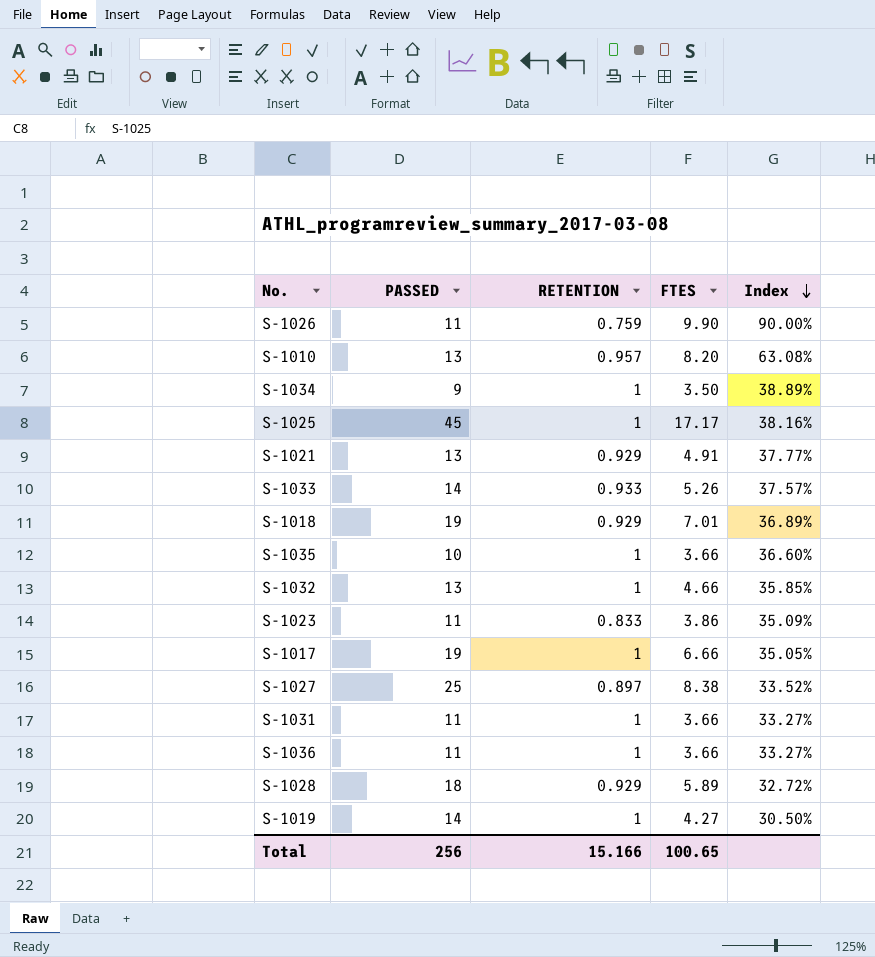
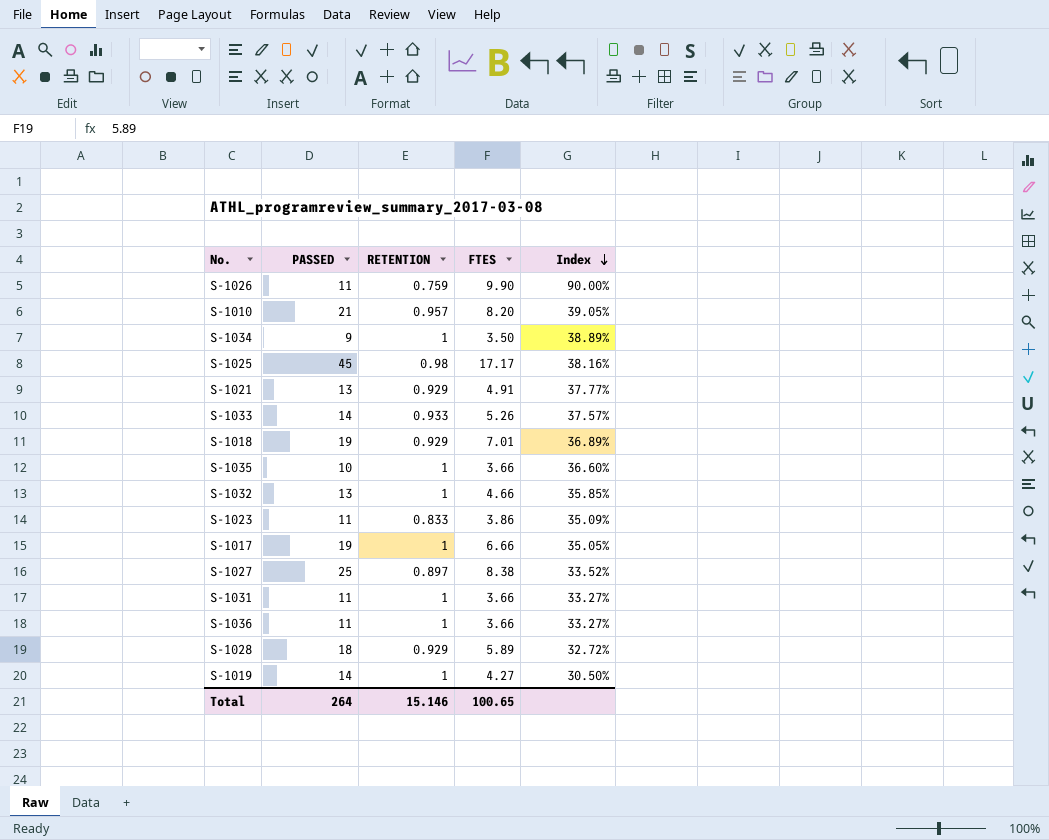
S-1010 | PASSED: 13 -> 21
S-1010 | Index: 63.08% -> 39.05%
S-1025 | RETENTION: 1 -> 0.98
Total | PASSED: 256 -> 264
Total | RETENTION: 15.166 -> 15.146

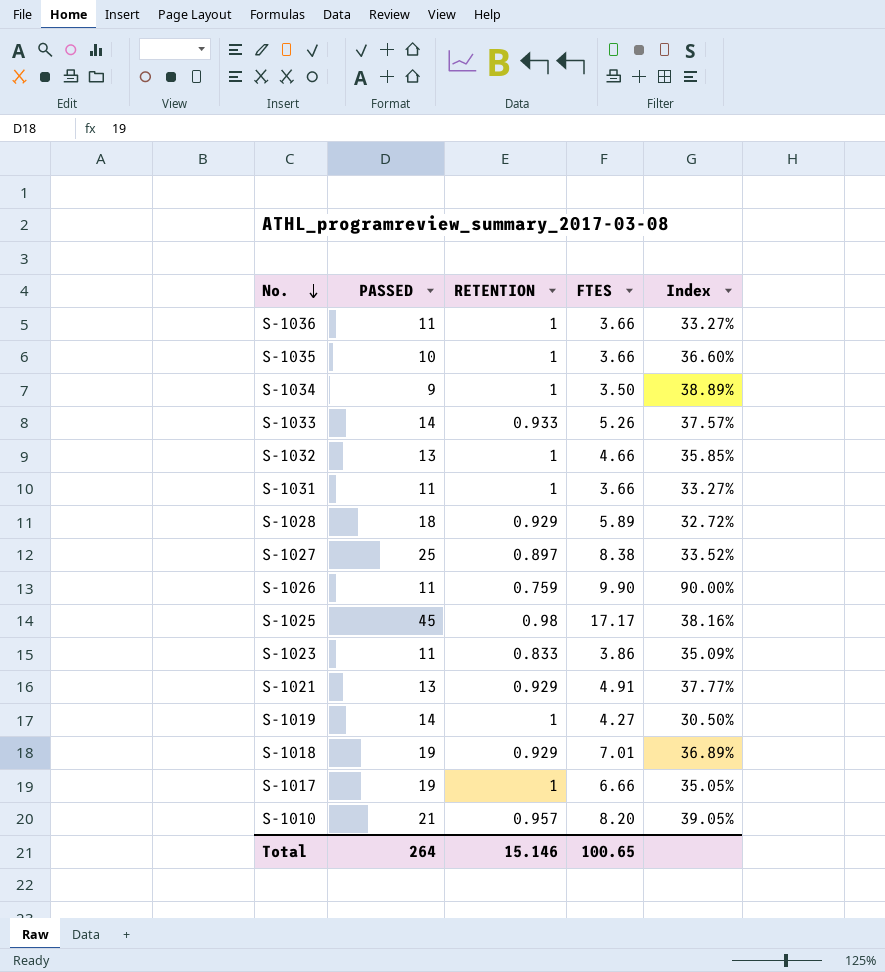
row order: Index descending -> No. descending

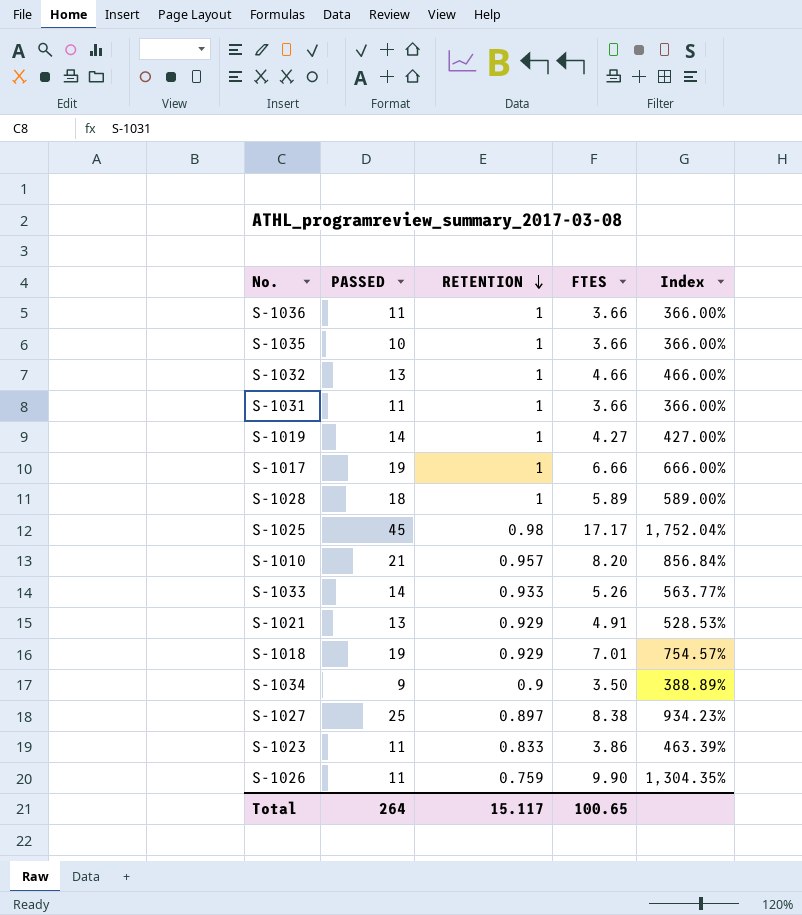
row order: No. descending -> RETENTION descending
column Index | formula: [FTES] / [PASSED] -> [FTES] / [RETENTION]
S-1028 | RETENTION: 0.929 -> 1
S-1034 | RETENTION: 1 -> 0.9
Total | RETENTION: 15.146 -> 15.117

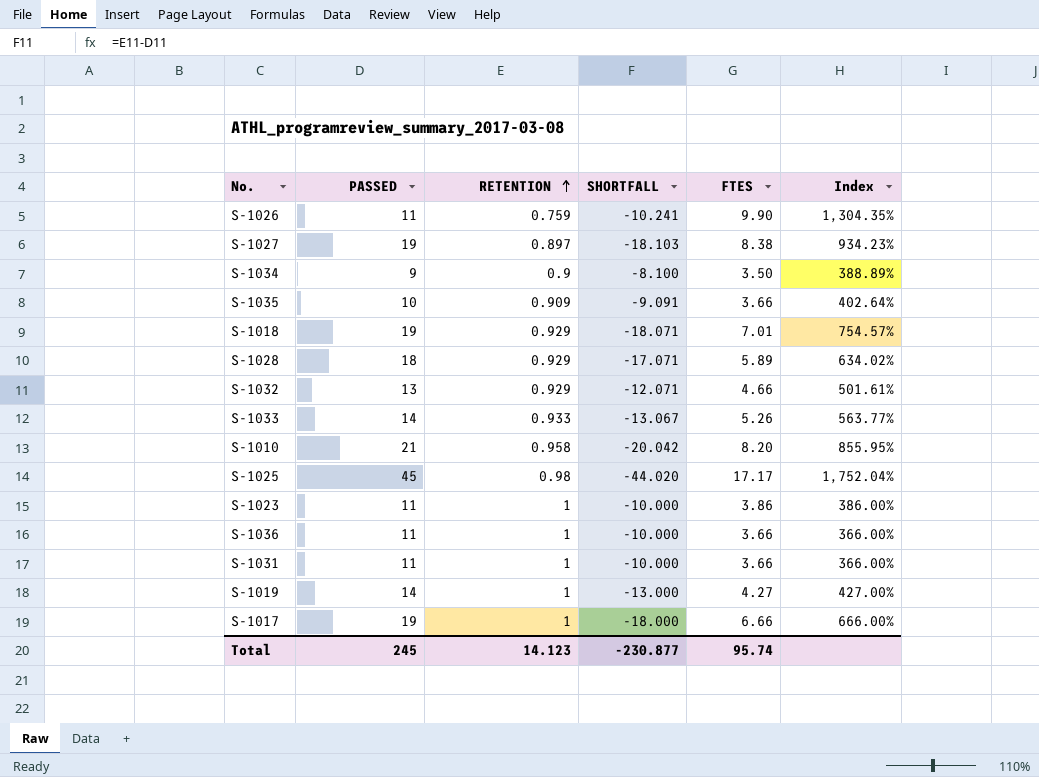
row order: RETENTION descending -> RETENTION ascending
column SHORTFALL | formula: none -> [RETENTION] - [PASSED]
row S-1021: 13 | 0.929 | 4.91 | 528.53% -> none
S-1027 | PASSED: 25 -> 19
S-1035 | RETENTION: 1 -> 0.909
S-1035 | Index: 366.00% -> 402.64%
S-1028 | RETENTION: 1 -> 0.929
S-1028 | Index: 589.00% -> 634.02%
S-1032 | RETENTION: 1 -> 0.929
S-1032 | Index: 466.00% -> 501.61%
S-1010 | RETENTION: 0.957 -> 0.958
S-1010 | Index: 856.84% -> 855.95%
S-1023 | RETENTION: 0.833 -> 1
S-1023 | Index: 463.39% -> 386.00%
Total | PASSED: 264 -> 245
Total | RETENTION: 15.117 -> 14.123
Total | FTES: 100.65 -> 95.74

